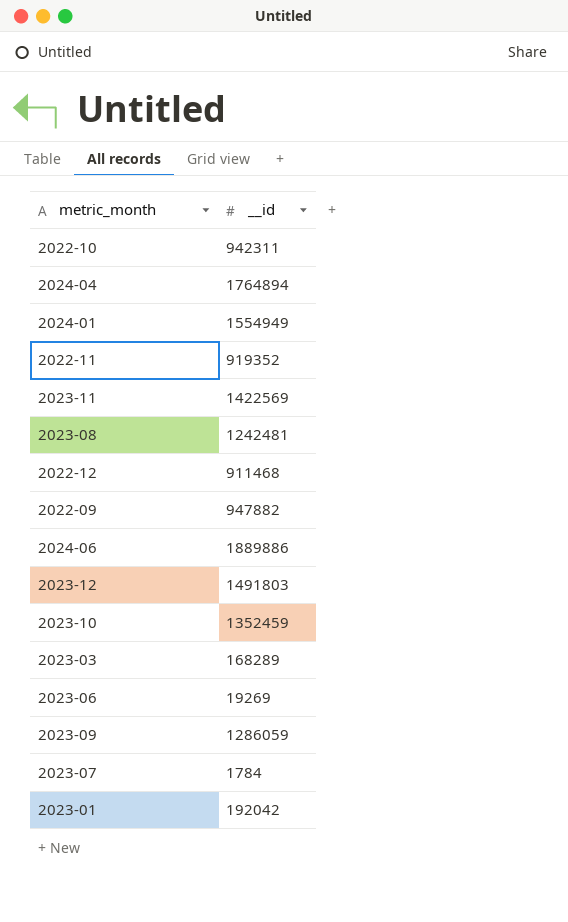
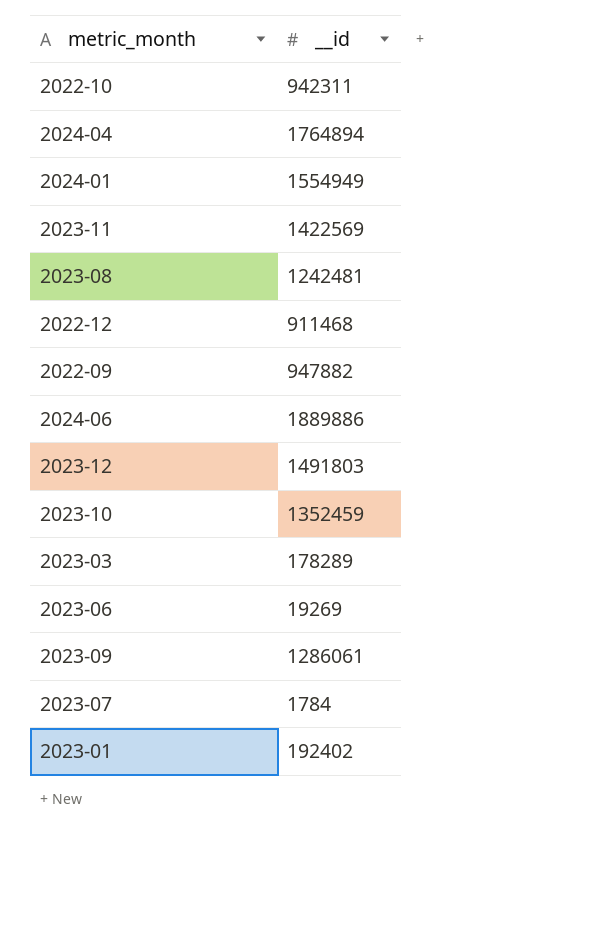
row 2022-11: 919352 -> none
2023-03 | __id: 168289 -> 178289
2023-09 | __id: 1286059 -> 1286061
2023-01 | __id: 192042 -> 192402

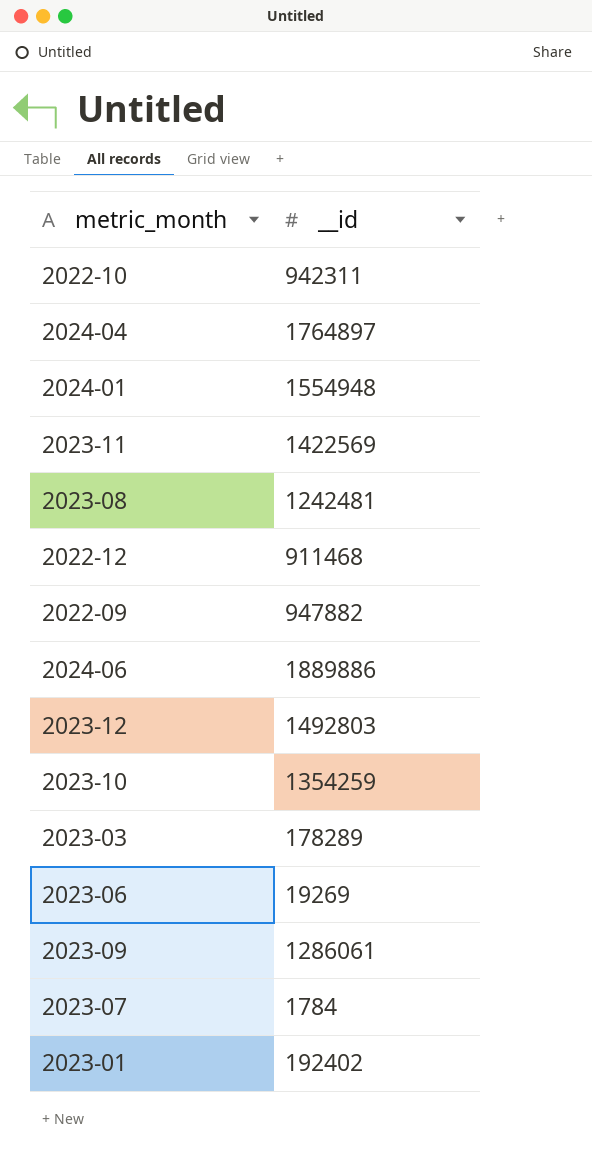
2024-04 | __id: 1764894 -> 1764897
2024-01 | __id: 1554949 -> 1554948
2023-12 | __id: 1491803 -> 1492803
2023-10 | __id: 1352459 -> 1354259

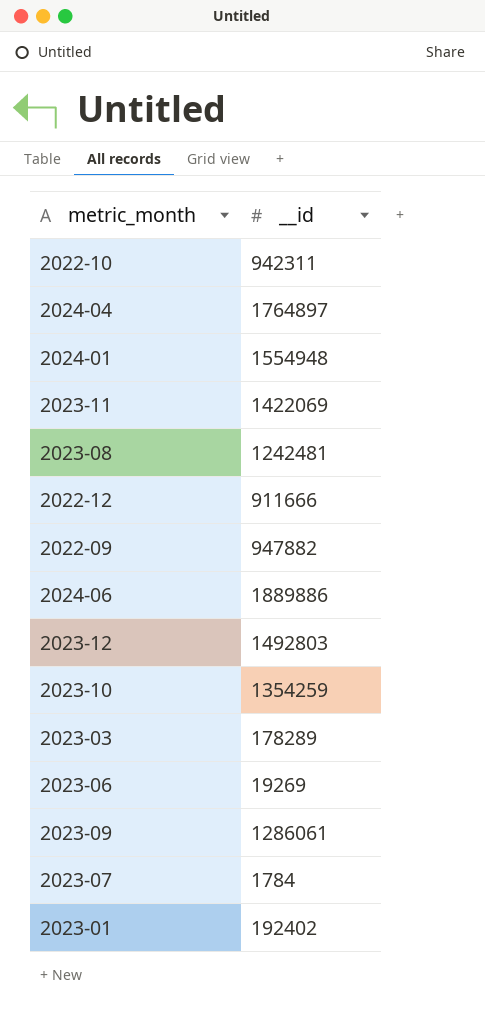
2023-11 | __id: 1422569 -> 1422069
2022-12 | __id: 911468 -> 911666

